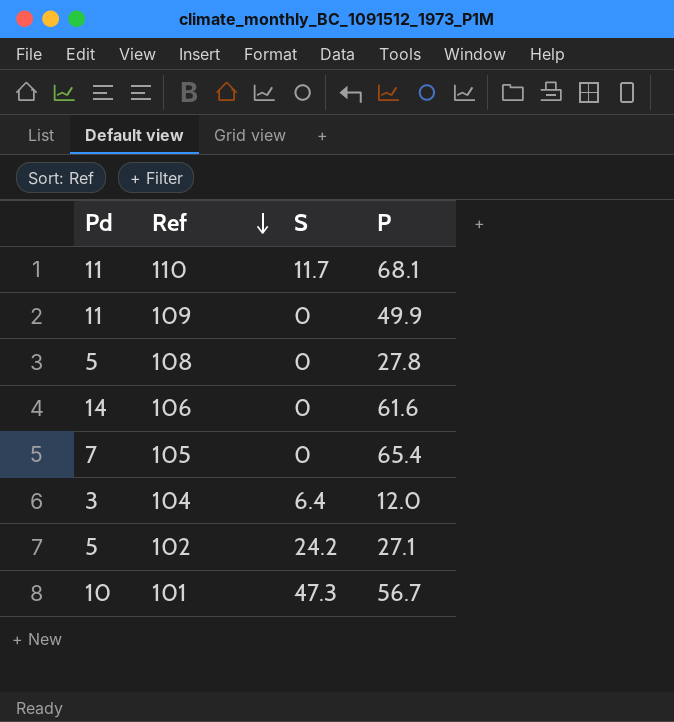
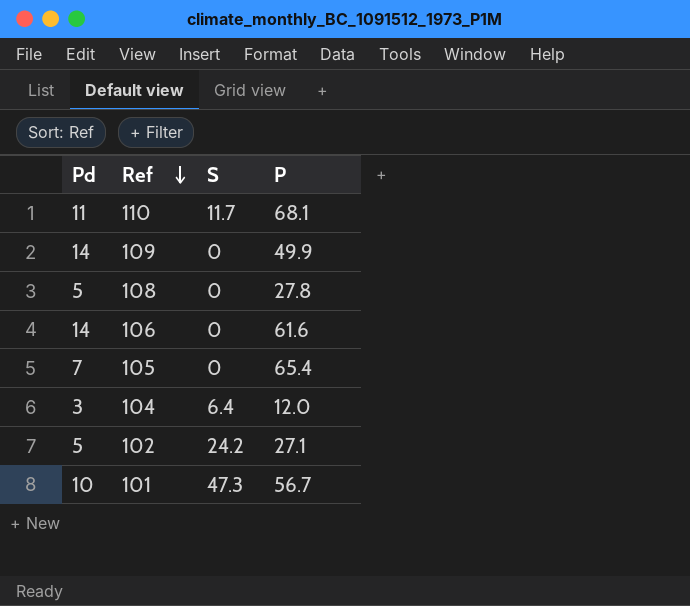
109 | Pd: 11 -> 14

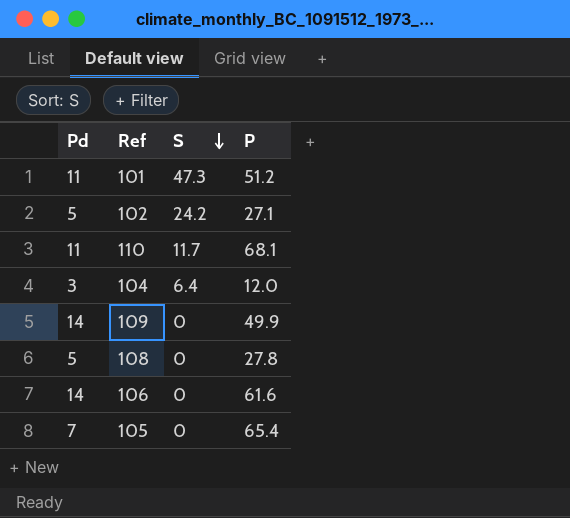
row order: Ref descending -> S descending
101 | Pd: 10 -> 11
101 | P: 56.7 -> 51.2

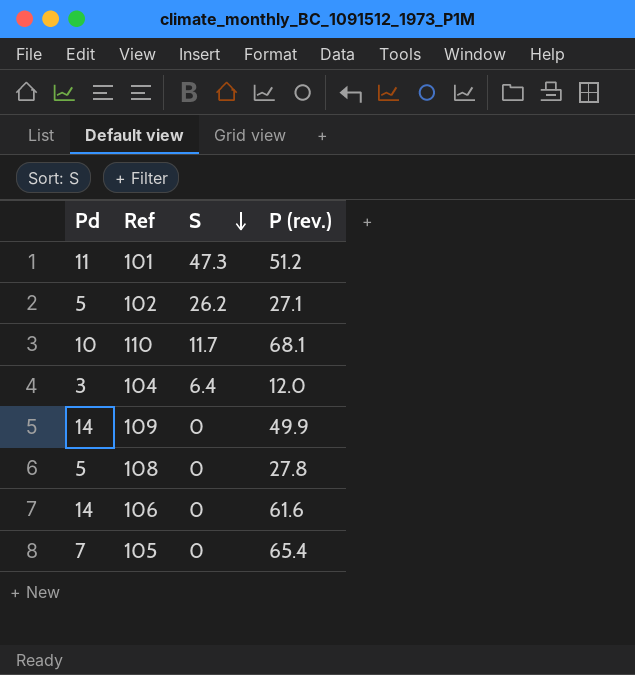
column name: P -> P (rev.)
102 | S: 24.2 -> 26.2
110 | Pd: 11 -> 10

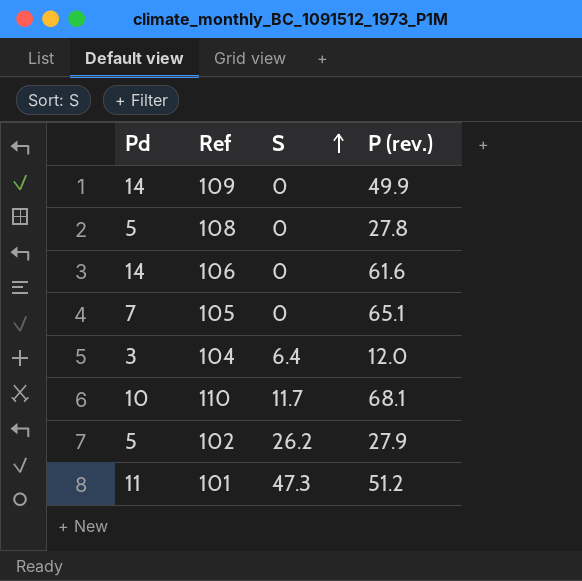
row order: S descending -> S ascending
105 | P (rev.): 65.4 -> 65.1
102 | P (rev.): 27.1 -> 27.9

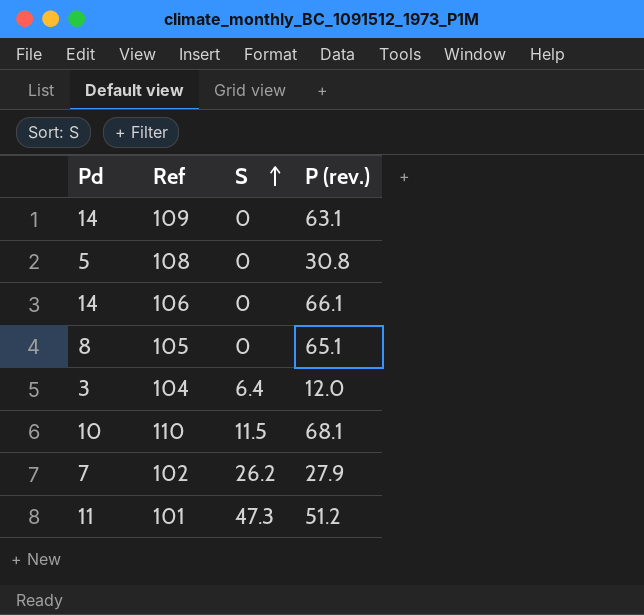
109 | P (rev.): 49.9 -> 63.1
108 | P (rev.): 27.8 -> 30.8
106 | P (rev.): 61.6 -> 66.1
105 | Pd: 7 -> 8
110 | S: 11.7 -> 11.5
102 | Pd: 5 -> 7

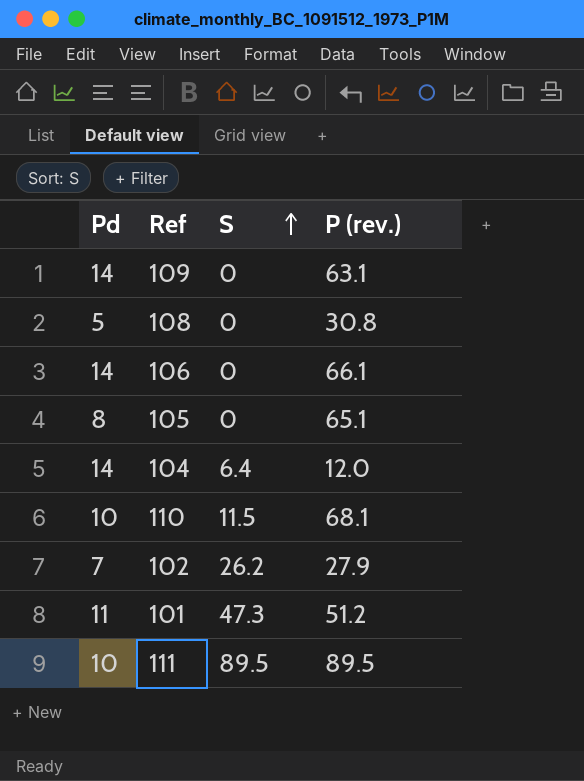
104 | Pd: 3 -> 14
row 111: none -> 10 | 89.5 | 89.5

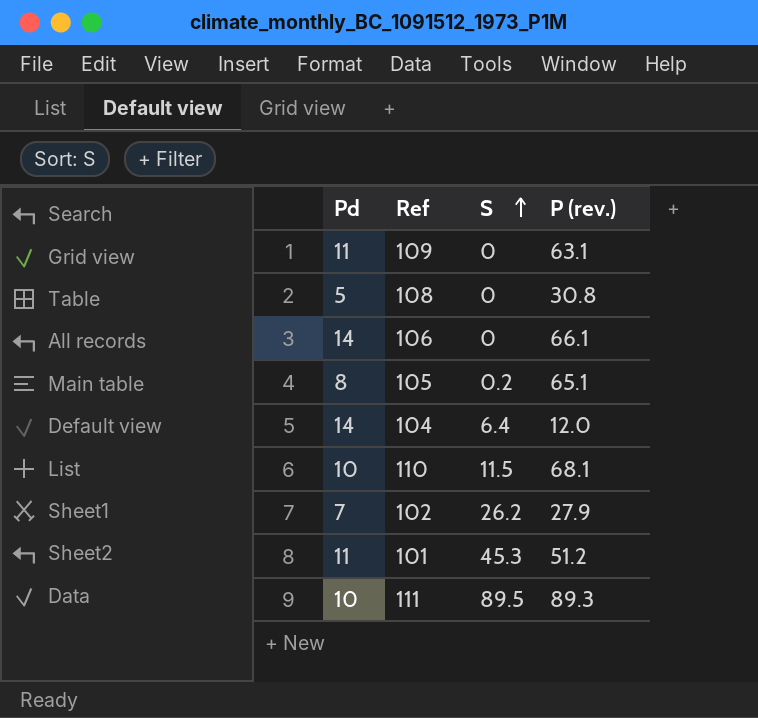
109 | Pd: 14 -> 11
105 | S: 0 -> 0.2
101 | S: 47.3 -> 45.3
111 | P (rev.): 89.5 -> 89.3

